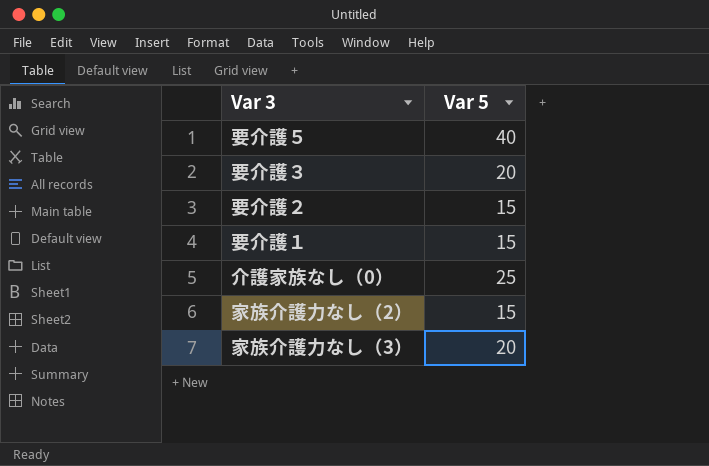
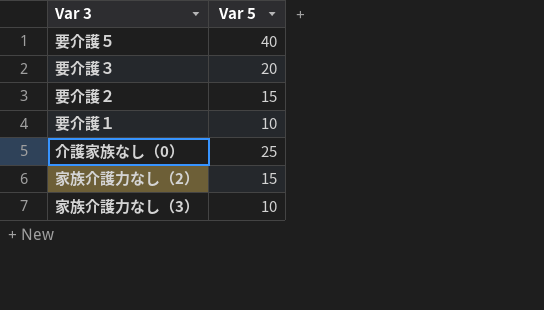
要介護１ | Var 5: 15 -> 10
家族介護力なし（3） | Var 5: 20 -> 10

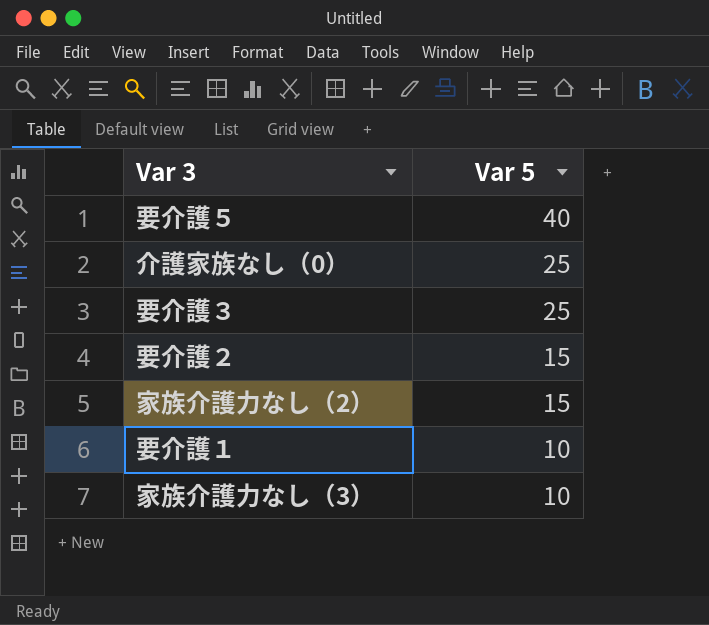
row order: none -> Var 5 descending
要介護３ | Var 5: 20 -> 25

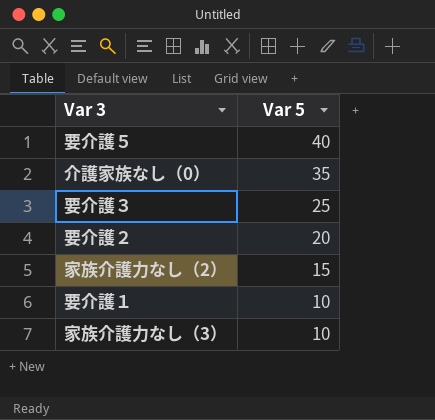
介護家族なし（0） | Var 5: 25 -> 35
要介護２ | Var 5: 15 -> 20

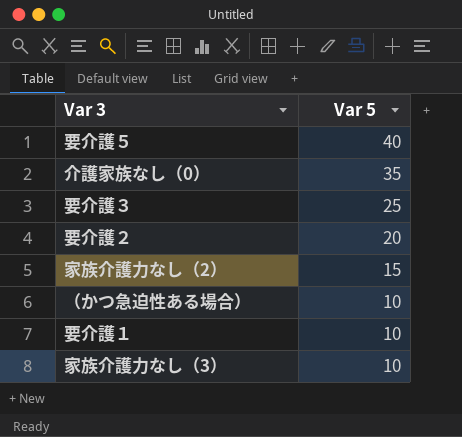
row （かつ急迫性ある場合）: none -> 10

